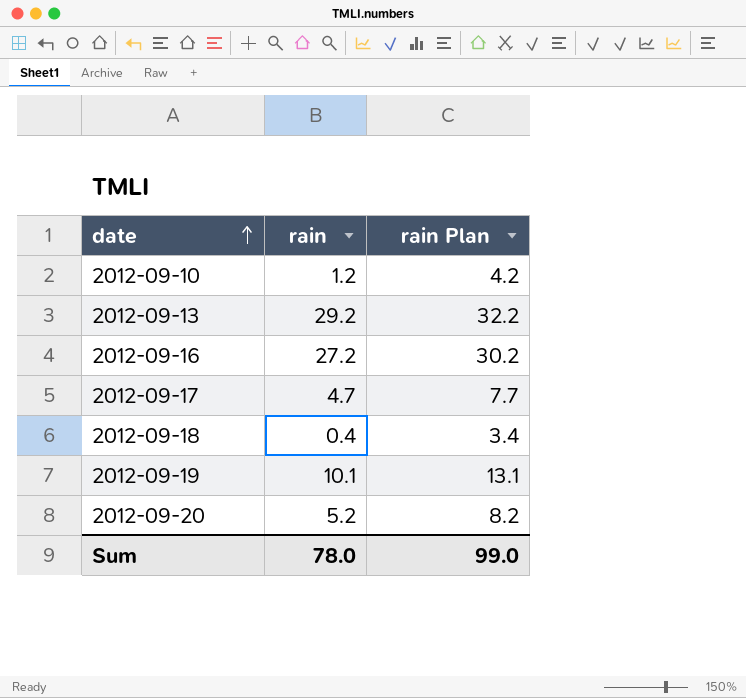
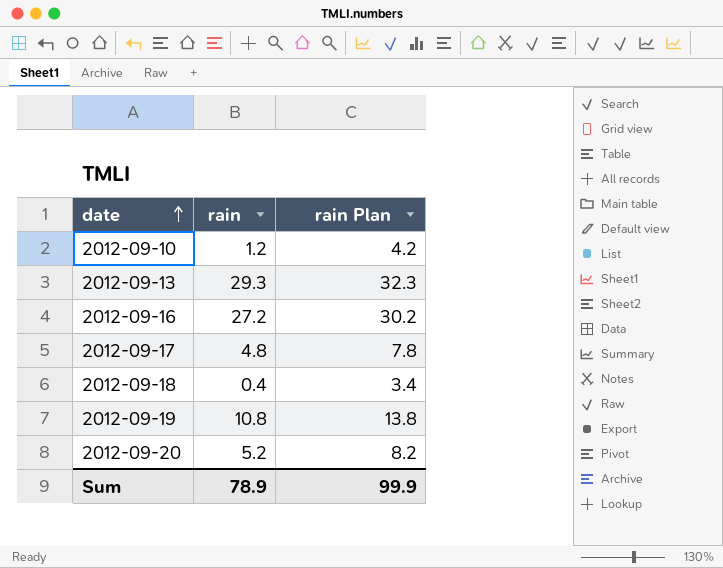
2012-09-13 | rain: 29.2 -> 29.3
2012-09-13 | rain Plan: 32.2 -> 32.3
2012-09-17 | rain: 4.7 -> 4.8
2012-09-17 | rain Plan: 7.7 -> 7.8
2012-09-19 | rain: 10.1 -> 10.8
2012-09-19 | rain Plan: 13.1 -> 13.8
Sum | rain: 78.0 -> 78.9
Sum | rain Plan: 99.0 -> 99.9

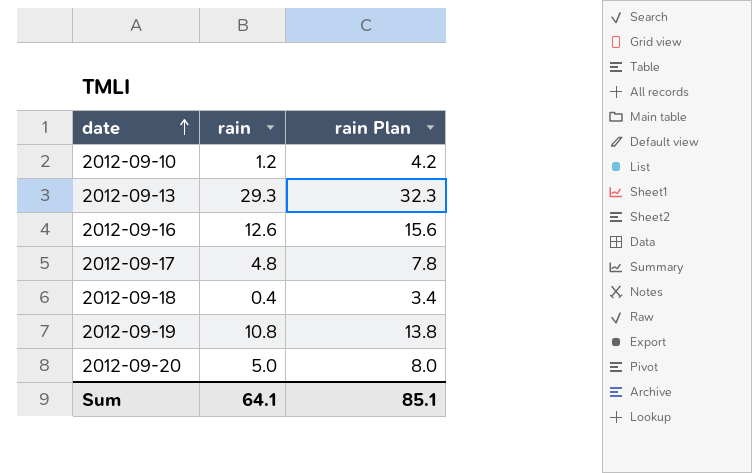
2012-09-16 | rain: 27.2 -> 12.6
2012-09-16 | rain Plan: 30.2 -> 15.6
2012-09-20 | rain: 5.2 -> 5.0
2012-09-20 | rain Plan: 8.2 -> 8.0
Sum | rain: 78.9 -> 64.1
Sum | rain Plan: 99.9 -> 85.1

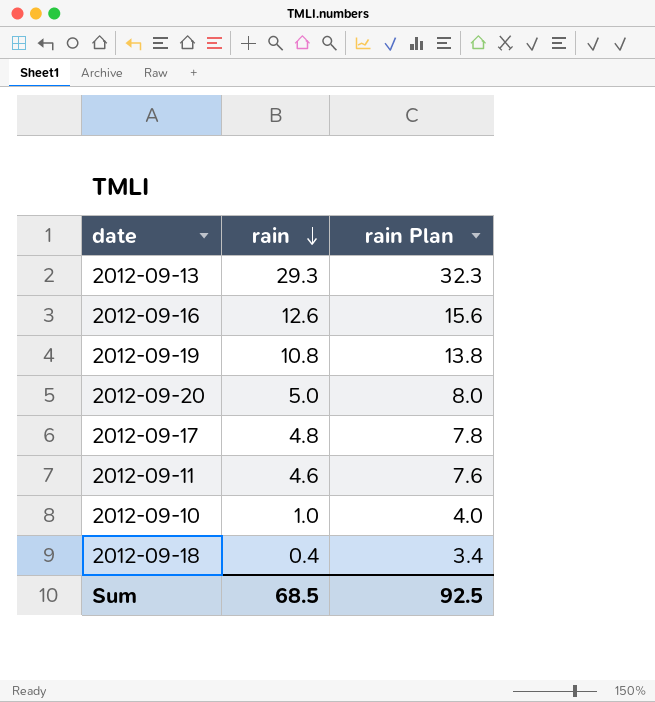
row order: date ascending -> rain descending
row 2012-09-11: none -> 4.6 | 7.6
2012-09-10 | rain: 1.2 -> 1.0
2012-09-10 | rain Plan: 4.2 -> 4.0
Sum | rain: 64.1 -> 68.5
Sum | rain Plan: 85.1 -> 92.5

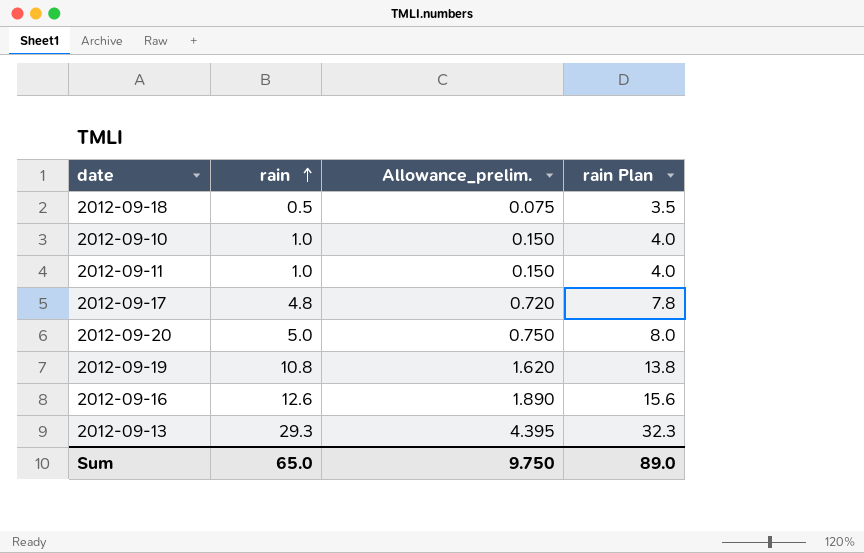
row order: rain descending -> rain ascending
column Allowance_prelim. | formula: none -> [rain] * 0.15
2012-09-18 | rain: 0.4 -> 0.5
2012-09-18 | rain Plan: 3.4 -> 3.5
2012-09-11 | rain: 4.6 -> 1.0
2012-09-11 | rain Plan: 7.6 -> 4.0
Sum | rain: 68.5 -> 65.0
Sum | rain Plan: 92.5 -> 89.0

